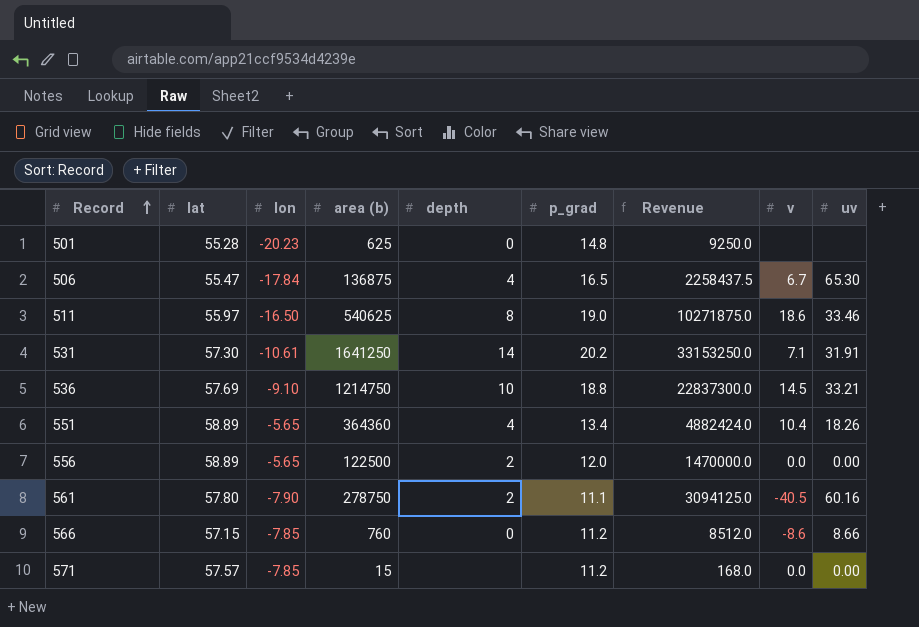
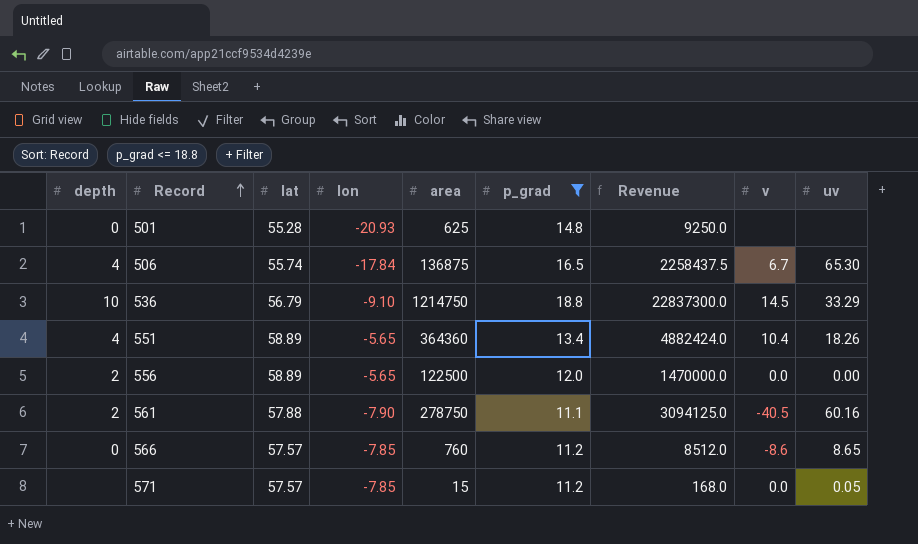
filter: none -> p_grad <= 18.8
column depth | position: 5 -> 1
column name: area (b) -> area
501 | lon: -20.23 -> -20.93
506 | lat: 55.47 -> 55.74
536 | lat: 57.69 -> 56.79
536 | uv: 33.21 -> 33.29
561 | lat: 57.80 -> 57.88
566 | lat: 57.15 -> 57.57
566 | uv: 8.66 -> 8.65
571 | uv: 0.00 -> 0.05

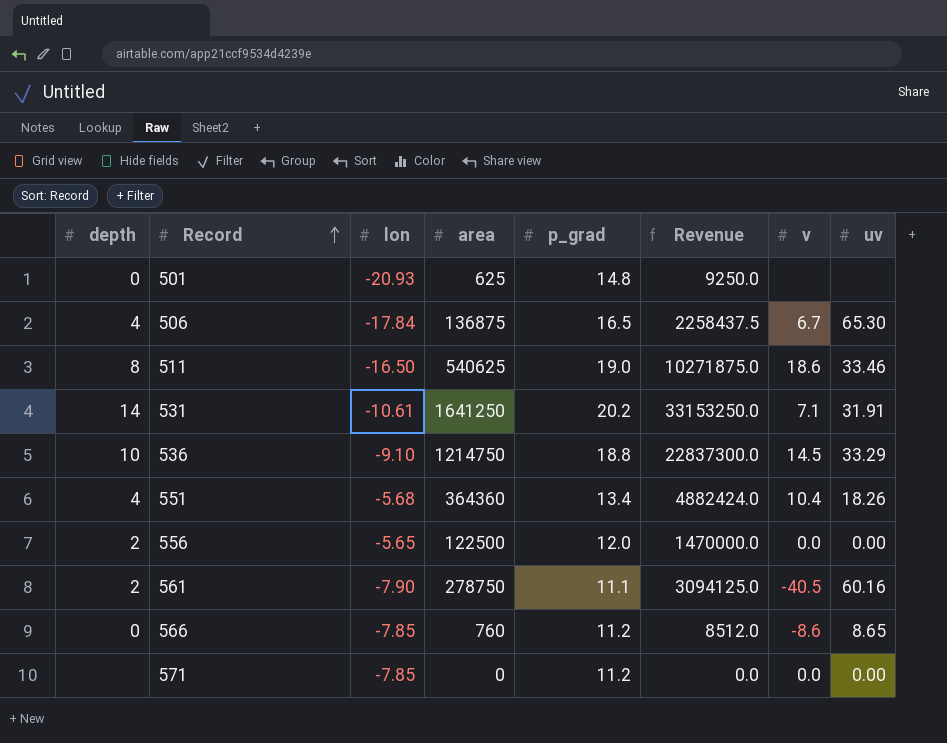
filter: p_grad <= 18.8 -> none
column lat | position: 3 -> none
551 | lon: -5.65 -> -5.68
571 | area: 15 -> 0
571 | Revenue: 168.0 -> 0.0
571 | uv: 0.05 -> 0.00

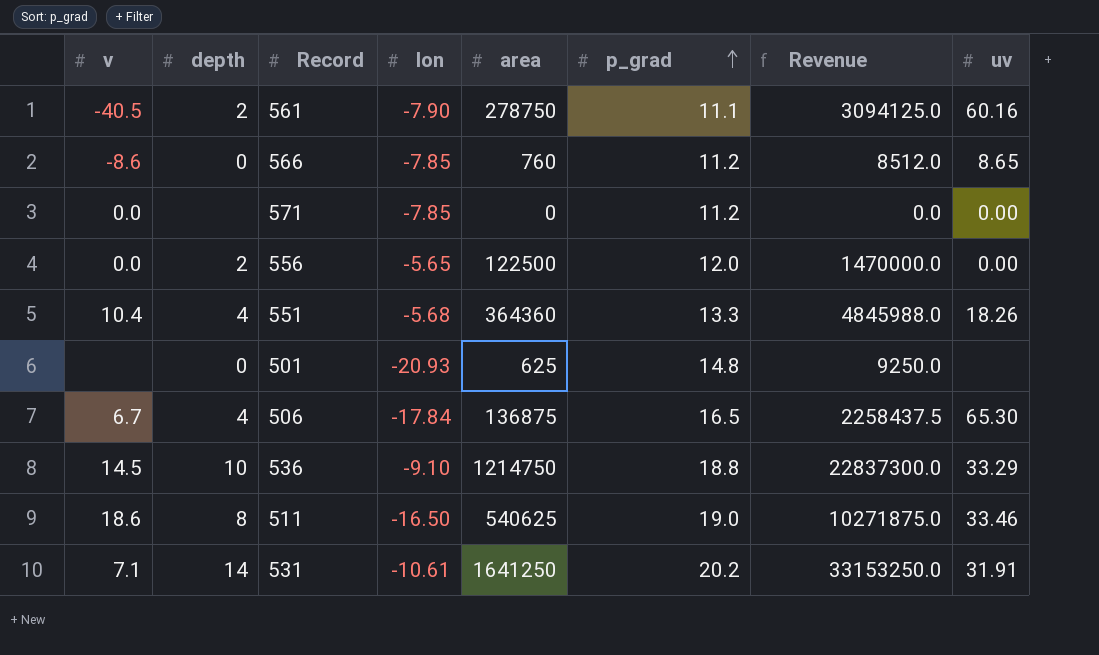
row order: Record ascending -> p_grad ascending
column v | position: 7 -> 1
551 | p_grad: 13.4 -> 13.3
551 | Revenue: 4882424.0 -> 4845988.0

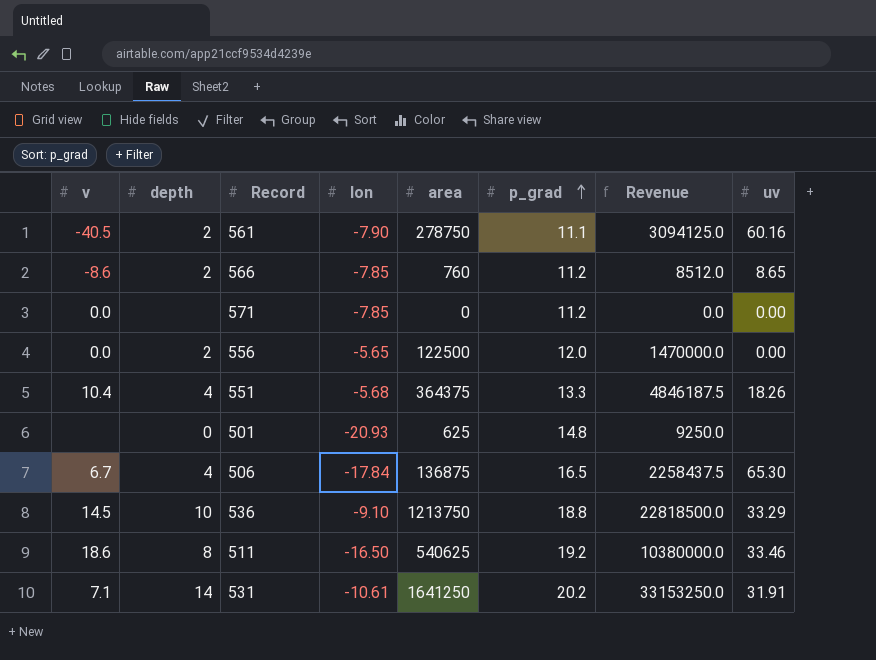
566 | depth: 0 -> 2
551 | area: 364360 -> 364375
551 | Revenue: 4845988.0 -> 4846187.5
536 | area: 1214750 -> 1213750
536 | Revenue: 22837300.0 -> 22818500.0
511 | p_grad: 19.0 -> 19.2
511 | Revenue: 10271875.0 -> 10380000.0

